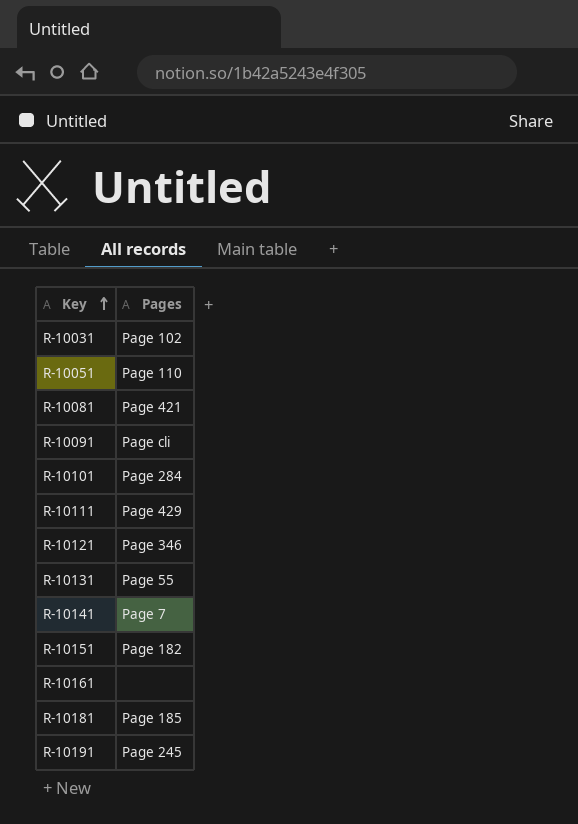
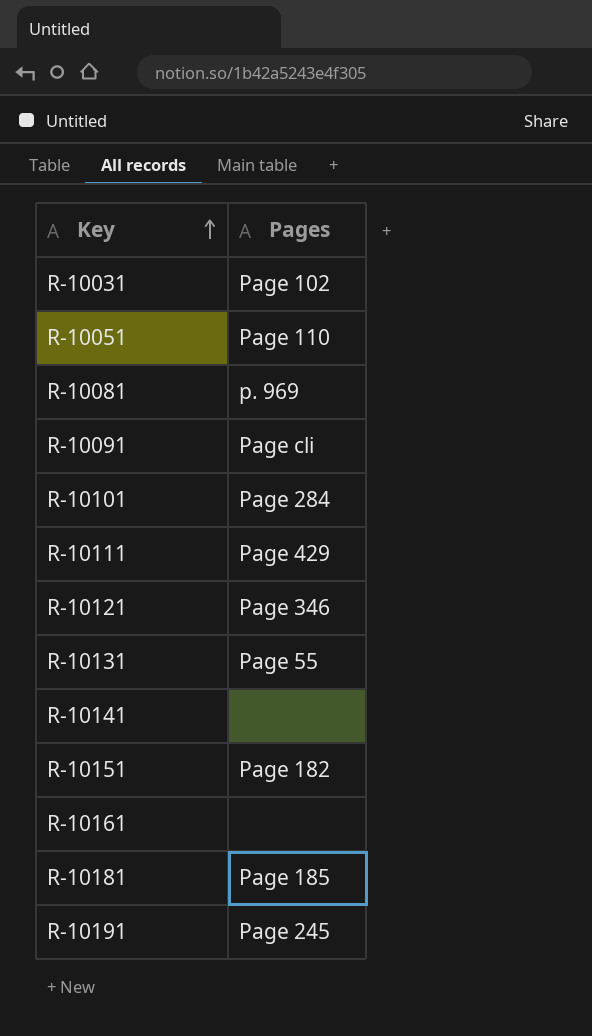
R-10081 | Pages: Page 421 -> p. 969
R-10141 | Pages: Page 7 -> none

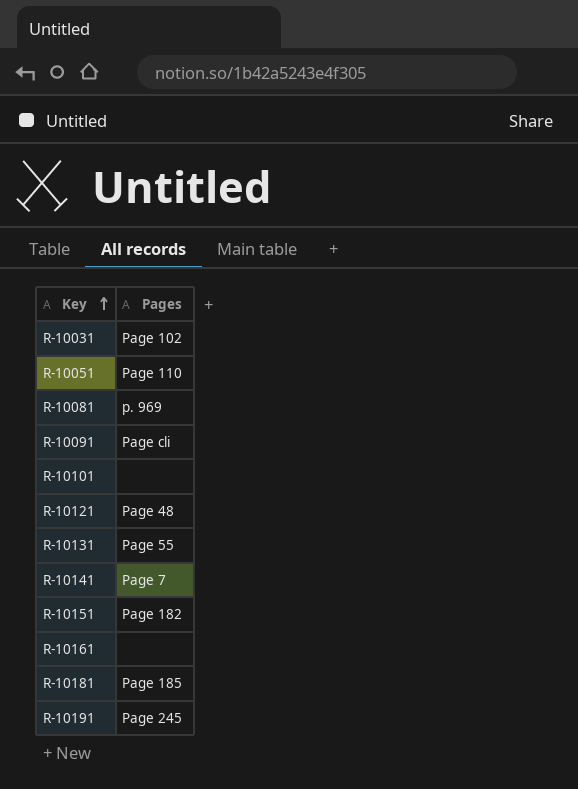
row R-10111: Page 429 -> none
R-10101 | Pages: Page 284 -> none
R-10121 | Pages: Page 346 -> Page 48
R-10141 | Pages: none -> Page 7

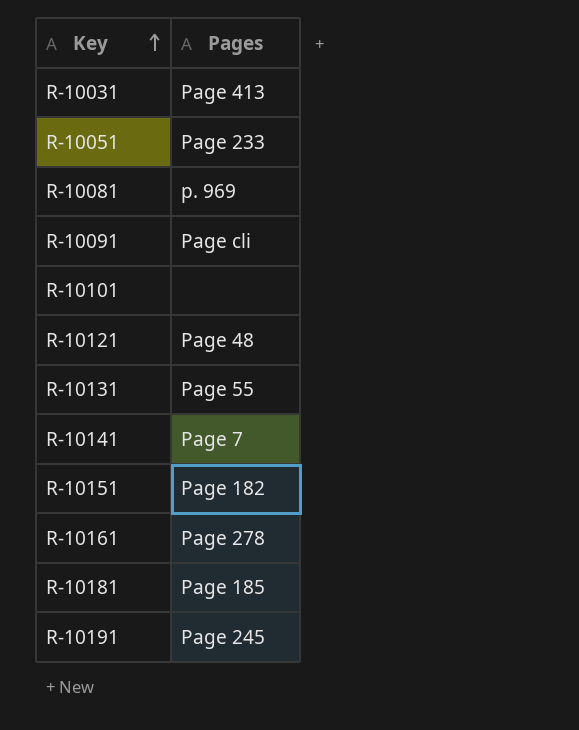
R-10031 | Pages: Page 102 -> Page 413
R-10051 | Pages: Page 110 -> Page 233
R-10161 | Pages: none -> Page 278

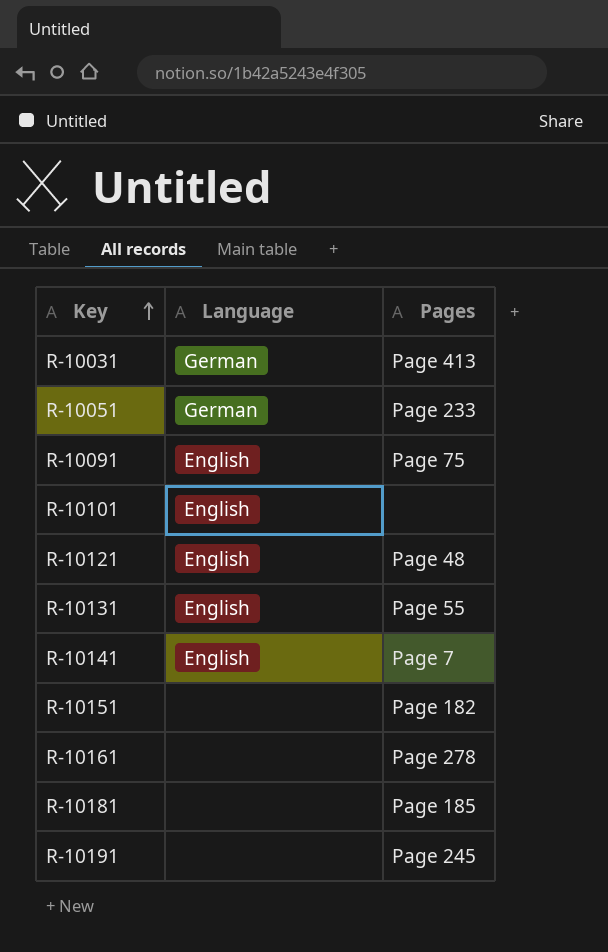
column Language | position: none -> 2
row R-10081: p. 969 -> none
R-10091 | Pages: Page cli -> Page 75

